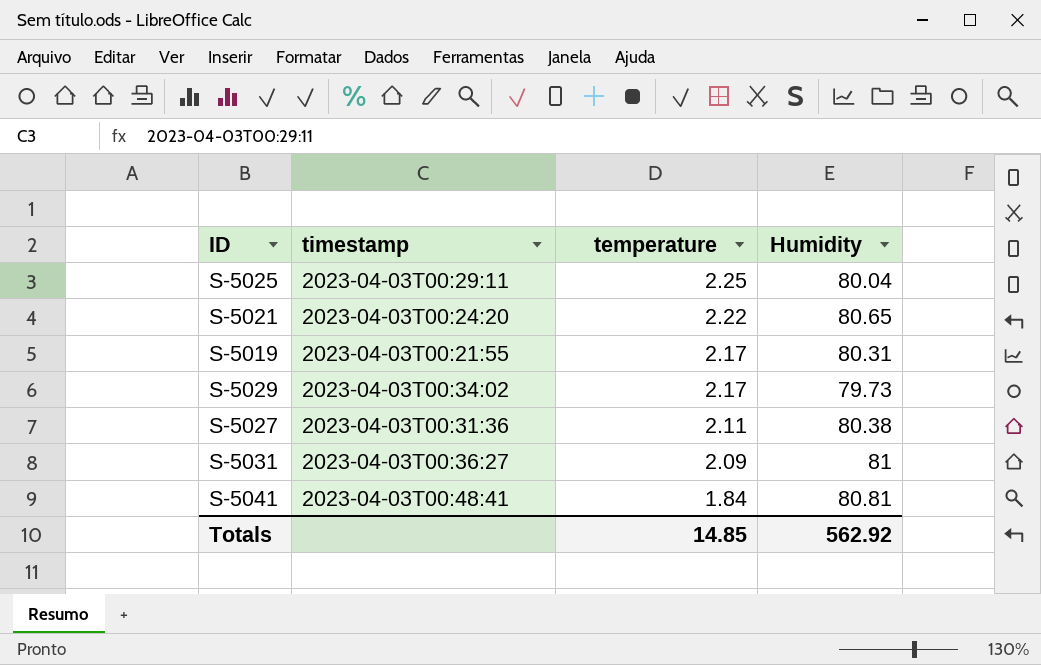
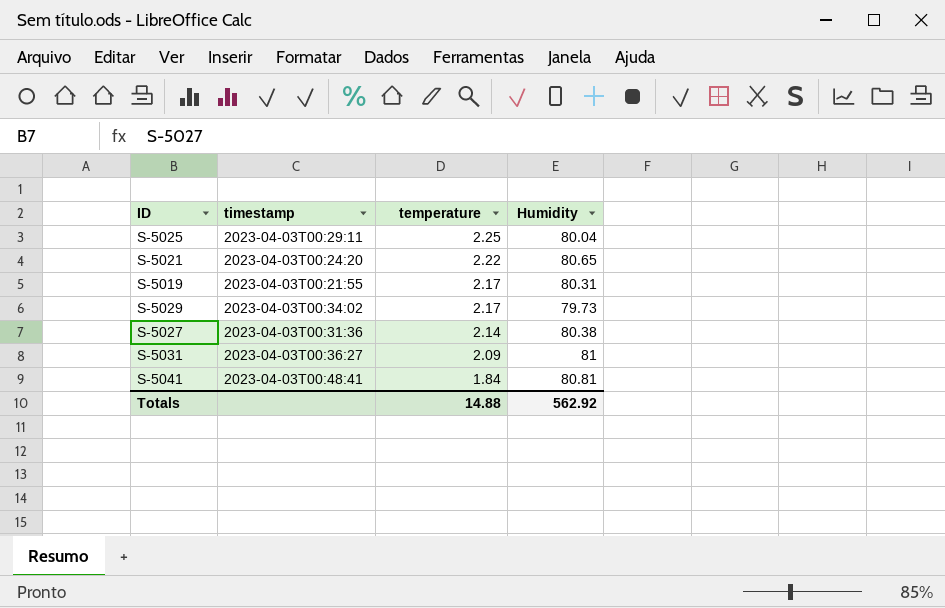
S-5027 | temperature: 2.11 -> 2.14
Totals | temperature: 14.85 -> 14.88

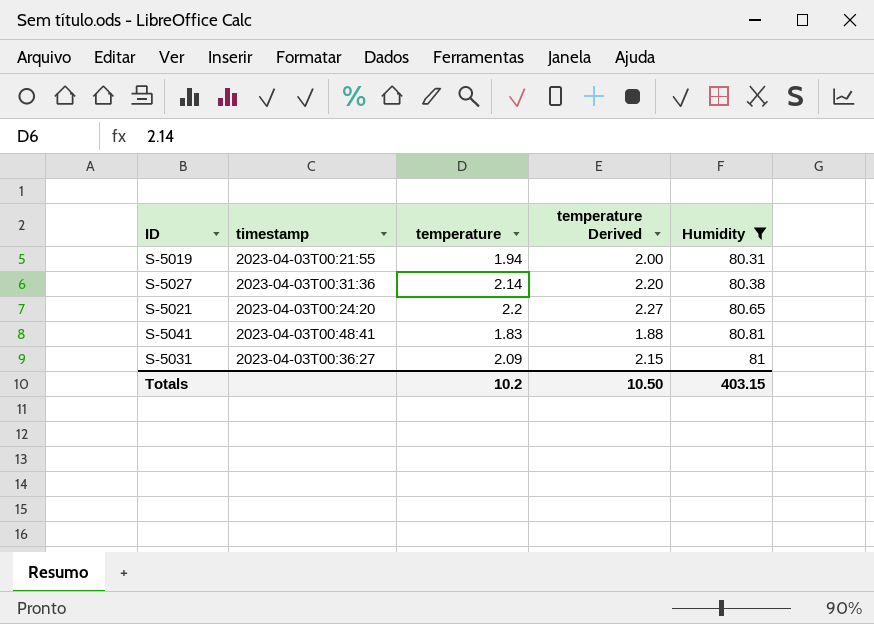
filter: none -> Humidity >= 80.31
row order: temperature descending -> Humidity ascending
column temperature Derived | formula: none -> [temperature] * 1.03
S-5019 | temperature: 2.17 -> 1.94
S-5021 | temperature: 2.22 -> 2.2
S-5041 | temperature: 1.84 -> 1.83
Totals | temperature: 14.88 -> 10.2
Totals | Humidity: 562.92 -> 403.15

